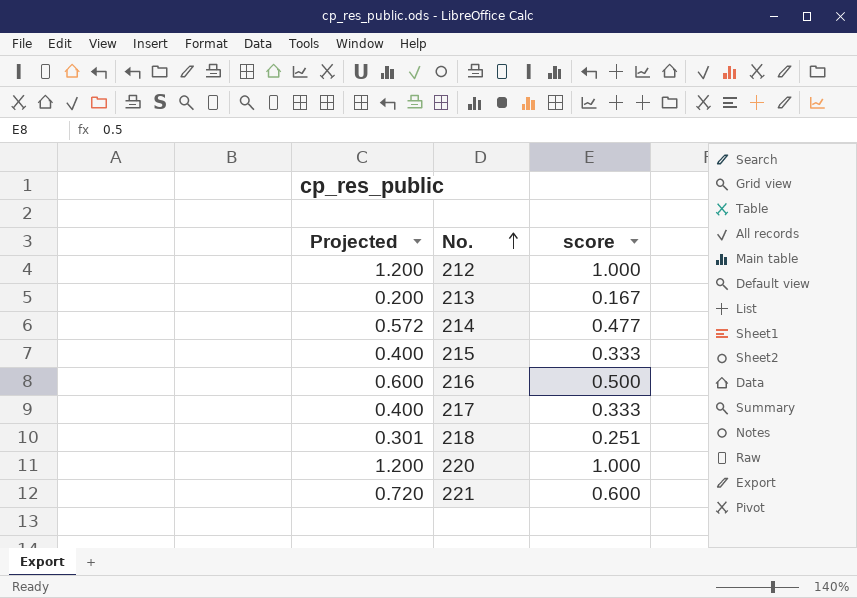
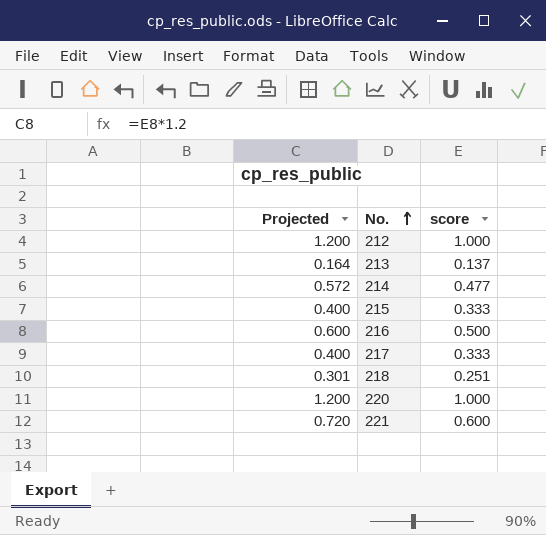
213 | Projected: 0.200 -> 0.164
213 | score: 0.167 -> 0.137

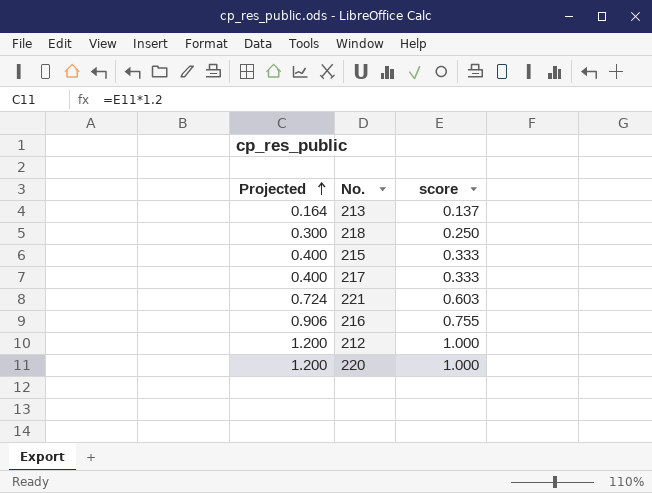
row order: No. ascending -> Projected ascending
row 214: 0.572 | 0.477 -> none
218 | Projected: 0.301 -> 0.300
218 | score: 0.251 -> 0.250
221 | Projected: 0.720 -> 0.724
221 | score: 0.600 -> 0.603
216 | Projected: 0.600 -> 0.906
216 | score: 0.500 -> 0.755

